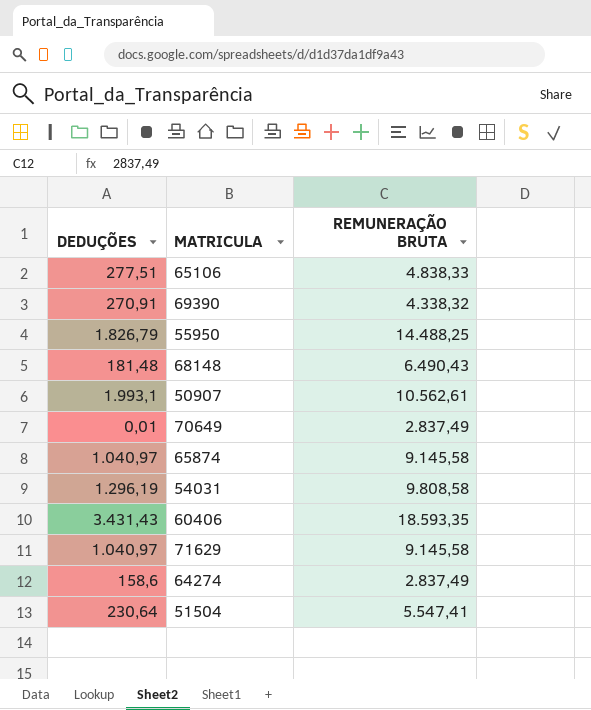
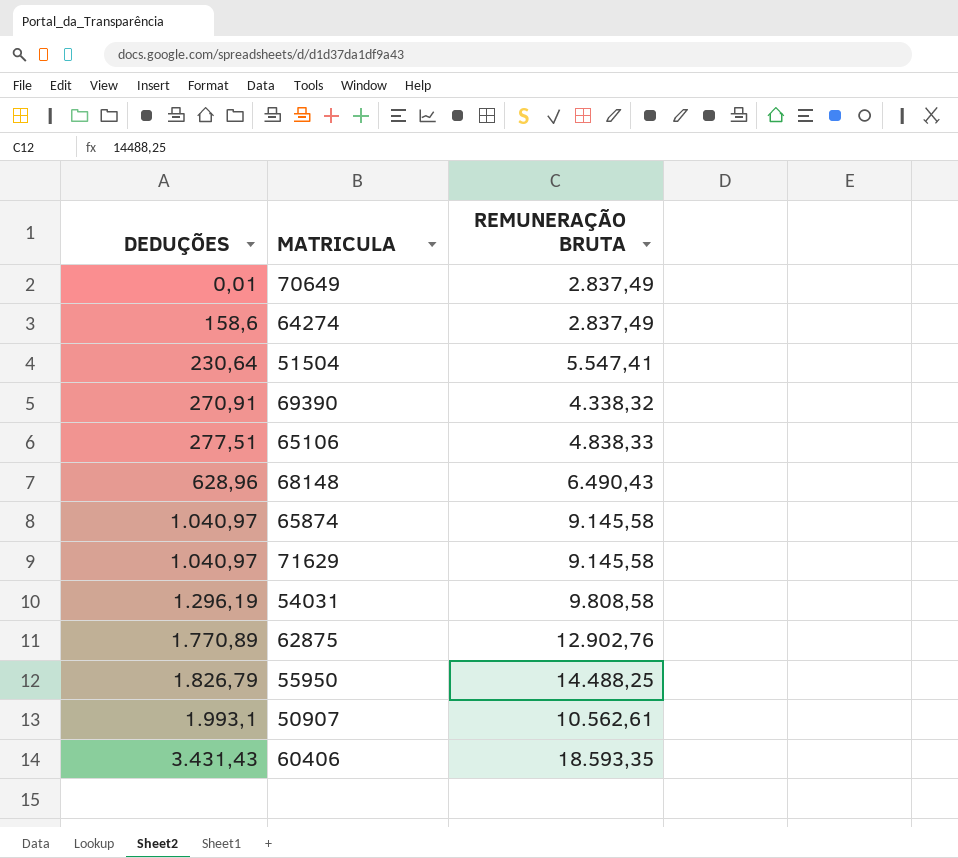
row order: none -> DEDUÇÕES ascending
68148 | DEDUÇÕES: 181,48 -> 628,96
row 62875: none -> 1.770,89 | 12.902,76

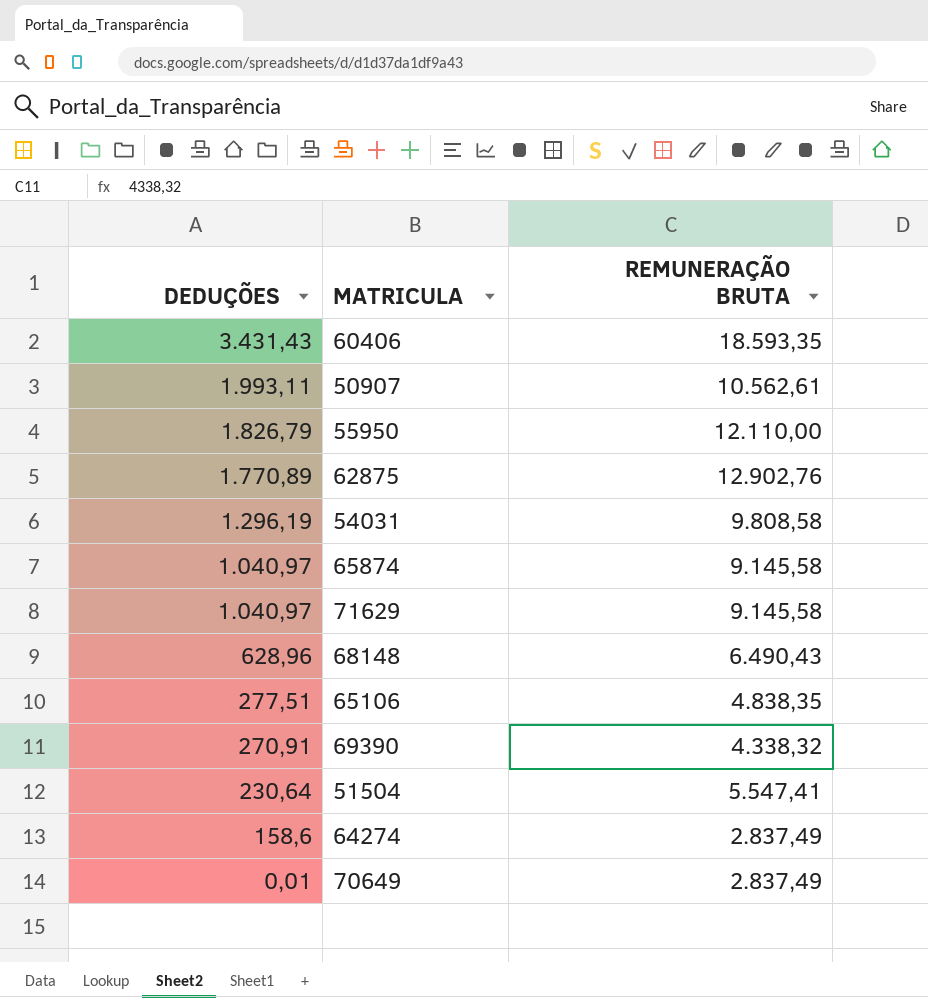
row order: DEDUÇÕES ascending -> DEDUÇÕES descending
50907 | DEDUÇÕES: 1.993,1 -> 1.993,11
55950 | REMUNERAÇÃO BRUTA: 14.488,25 -> 12.110,00
65106 | REMUNERAÇÃO BRUTA: 4.838,33 -> 4.838,35

